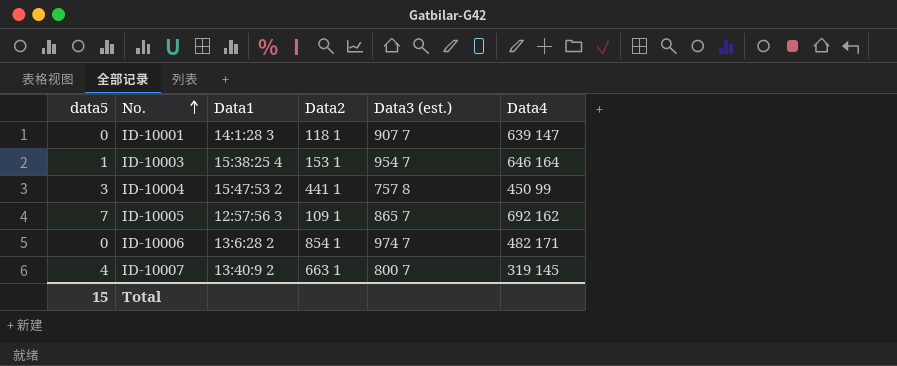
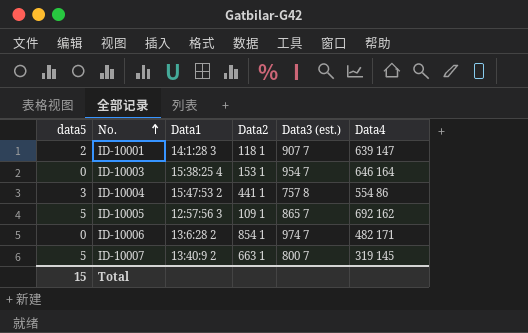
ID-10001 | data5: 0 -> 2
ID-10003 | data5: 1 -> 0
ID-10004 | Data4: 450 99 -> 554 86
ID-10005 | data5: 7 -> 5
ID-10007 | data5: 4 -> 5

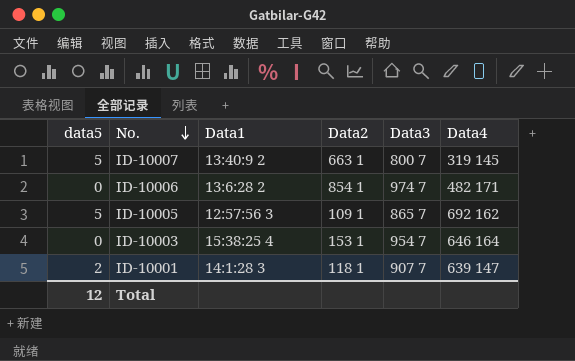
row order: No. ascending -> No. descending
column name: Data3 (est.) -> Data3
row ID-10004: 3 | 15:47:53 2 | 441 1 | 757 8 | 554 86 -> none
Total | data5: 15 -> 12

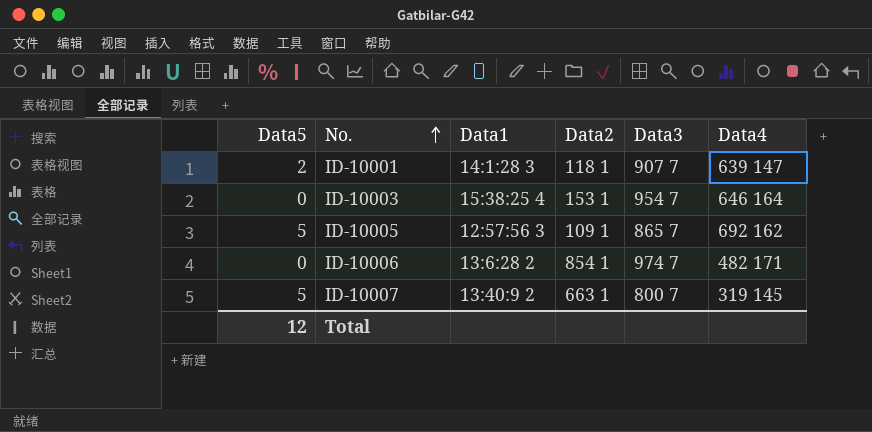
row order: No. descending -> No. ascending
column name: data5 -> Data5

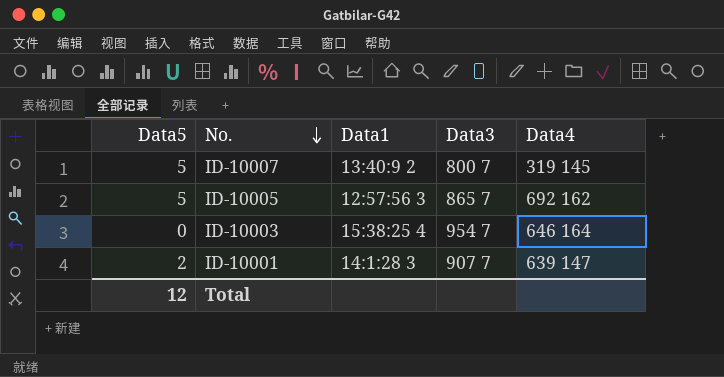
row order: No. ascending -> No. descending
column Data2 | position: 4 -> none
row ID-10006: 0 | 13:6:28 2 | 854 1 | 974 7 | 482 171 -> none

